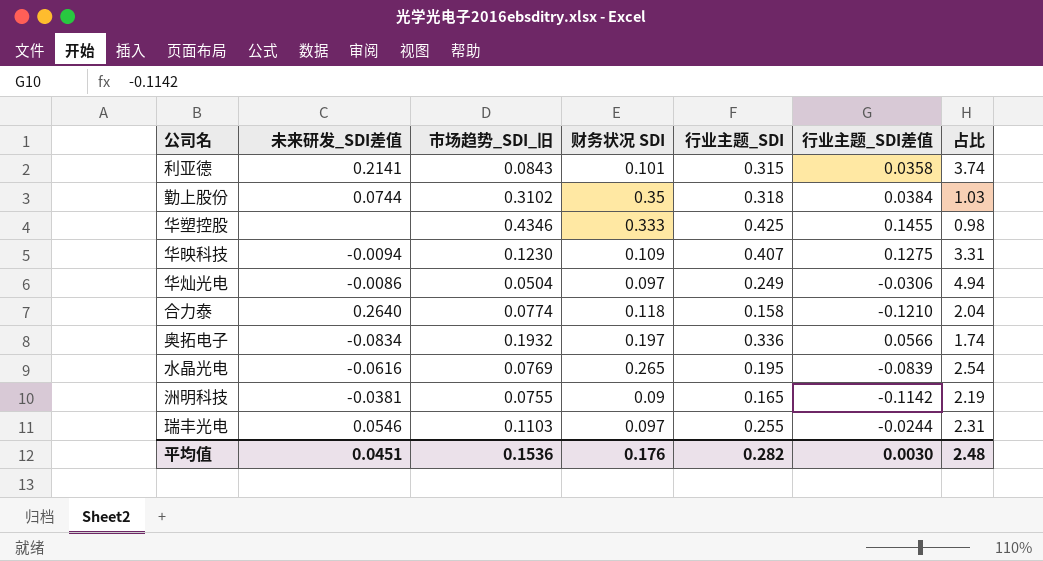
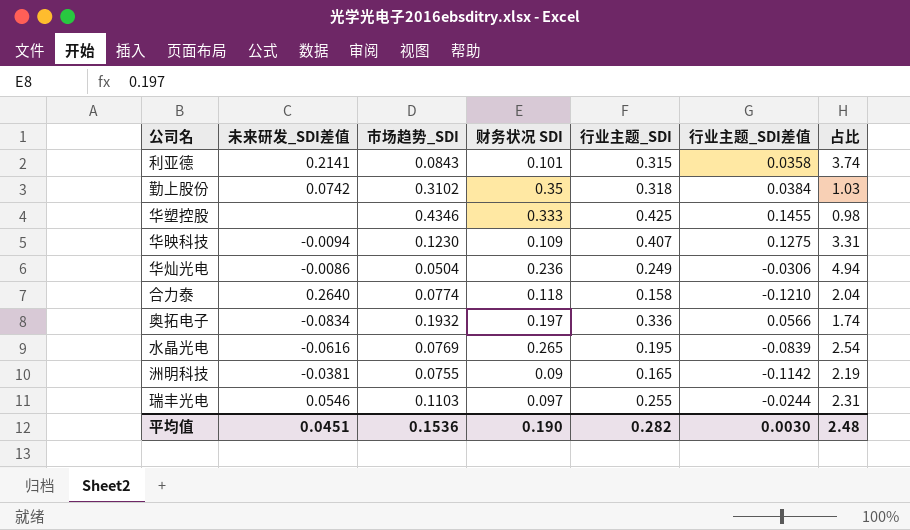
column name: 市场趋势_SDI_旧 -> 市场趋势_SDI
勤上股份 | 未来研发_SDI差值: 0.0744 -> 0.0742
华灿光电 | 财务状况 SDI: 0.097 -> 0.236
平均值 | 财务状况 SDI: 0.176 -> 0.190

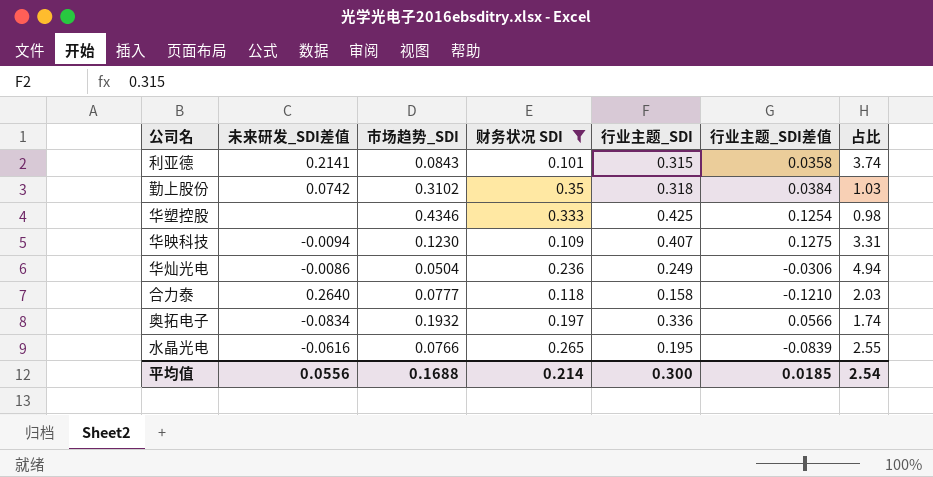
filter: none -> 财务状况 SDI >= 0.101
华塑控股 | 行业主题_SDI差值: 0.1455 -> 0.1254
合力泰 | 市场趋势_SDI: 0.0774 -> 0.0777
合力泰 | 占比: 2.04 -> 2.03
水晶光电 | 市场趋势_SDI: 0.0769 -> 0.0766
水晶光电 | 占比: 2.54 -> 2.55
平均值 | 未来研发_SDI差值: 0.0451 -> 0.0556
平均值 | 市场趋势_SDI: 0.1536 -> 0.1688
平均值 | 财务状况 SDI: 0.190 -> 0.214
平均值 | 行业主题_SDI: 0.282 -> 0.300
平均值 | 行业主题_SDI差值: 0.0030 -> 0.0185
平均值 | 占比: 2.48 -> 2.54

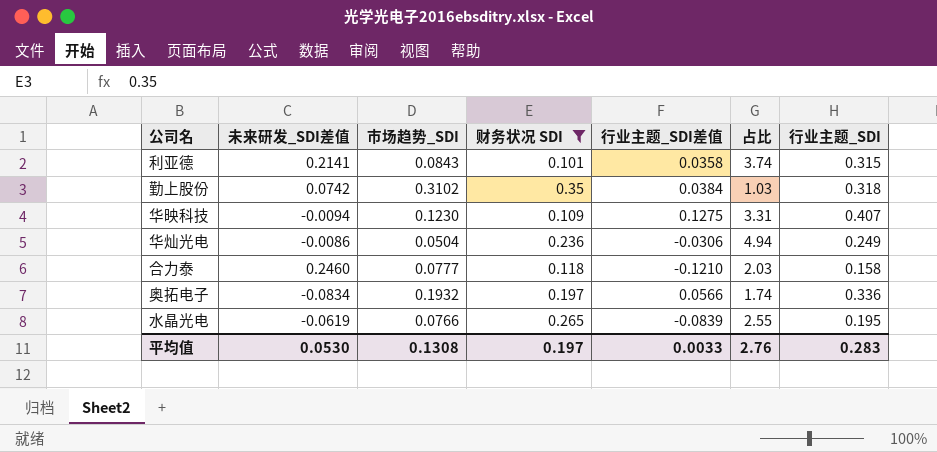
column 行业主题_SDI | position: 5 -> 7
row 华塑控股: none | 0.4346 | 0.333 | 0.425 | 0.1254 | 0.98 -> none
合力泰 | 未来研发_SDI差值: 0.2640 -> 0.2460
水晶光电 | 未来研发_SDI差值: -0.0616 -> -0.0619
平均值 | 未来研发_SDI差值: 0.0556 -> 0.0530
平均值 | 市场趋势_SDI: 0.1688 -> 0.1308
平均值 | 财务状况 SDI: 0.214 -> 0.197
平均值 | 行业主题_SDI差值: 0.0185 -> 0.0033
平均值 | 占比: 2.54 -> 2.76
平均值 | 行业主题_SDI: 0.300 -> 0.283

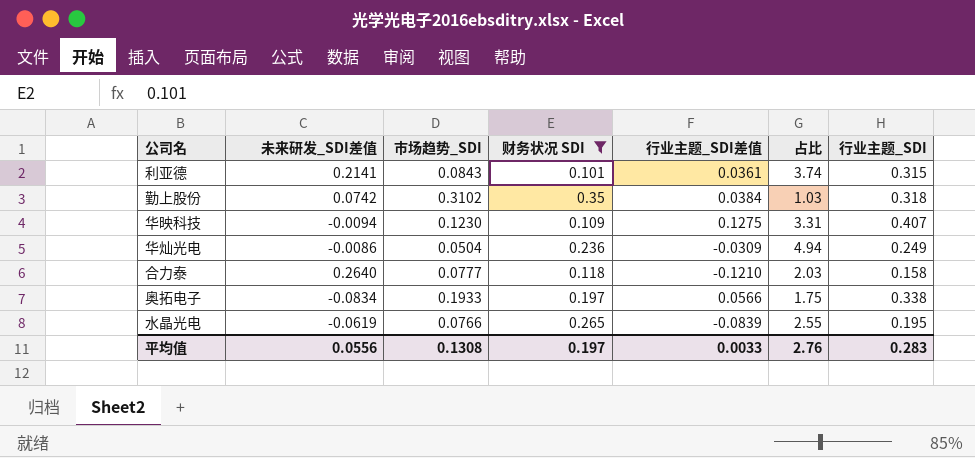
利亚德 | 行业主题_SDI差值: 0.0358 -> 0.0361
华灿光电 | 行业主题_SDI差值: -0.0306 -> -0.0309
合力泰 | 未来研发_SDI差值: 0.2460 -> 0.2640
奥拓电子 | 市场趋势_SDI: 0.1932 -> 0.1933
奥拓电子 | 占比: 1.74 -> 1.75
奥拓电子 | 行业主题_SDI: 0.336 -> 0.338
平均值 | 未来研发_SDI差值: 0.0530 -> 0.0556

